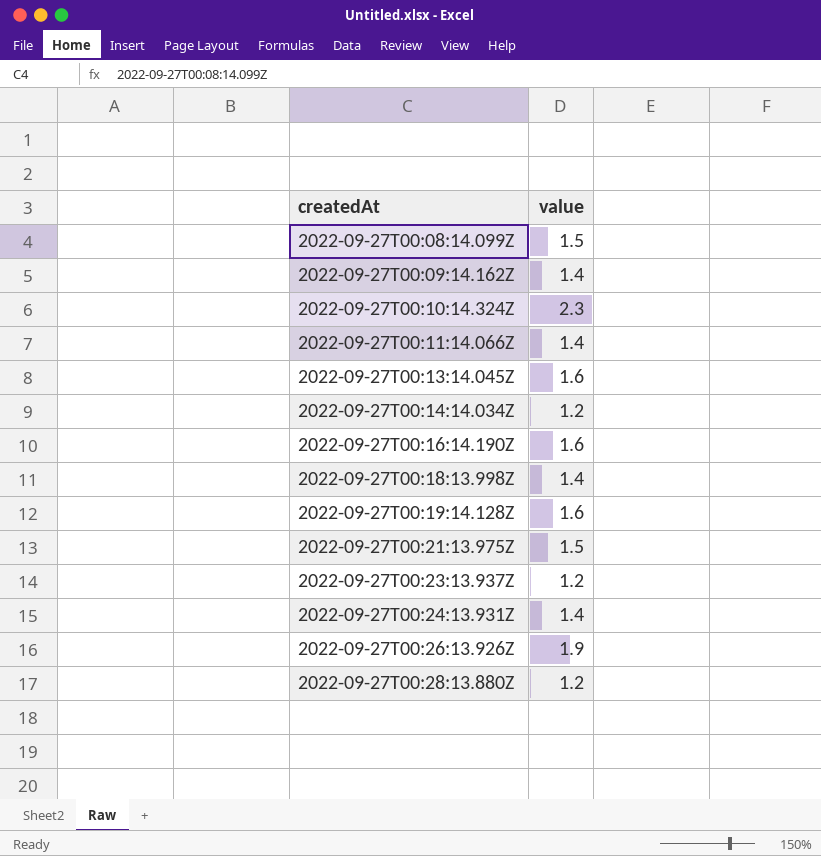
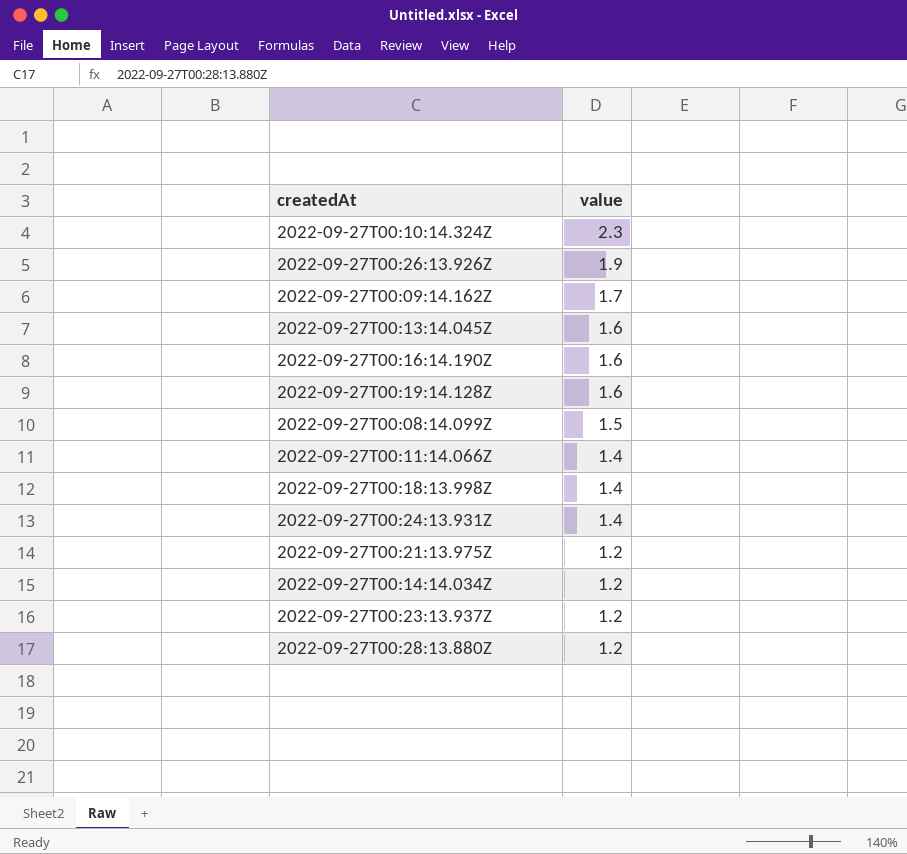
row order: createdAt ascending -> value descending
2022-09-27T00:09:14.162Z | value: 1.4 -> 1.7
2022-09-27T00:21:13.975Z | value: 1.5 -> 1.2

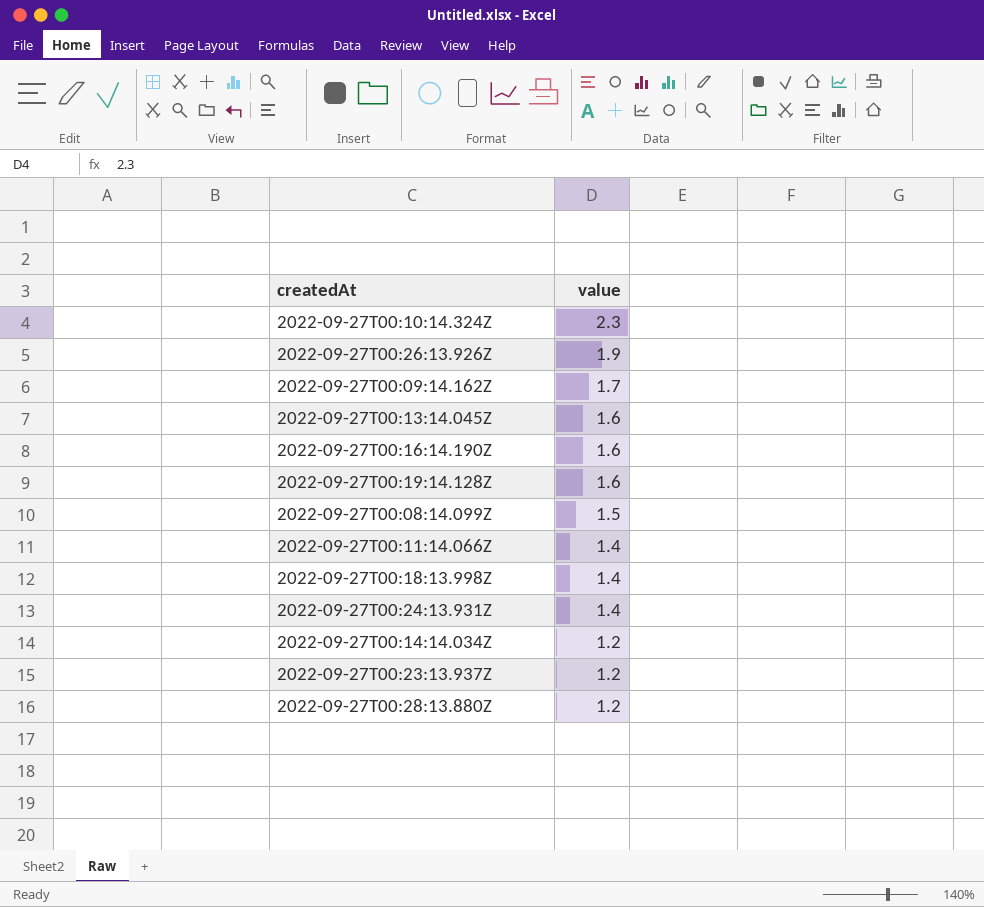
row 2022-09-27T00:21:13.975Z: 1.2 -> none

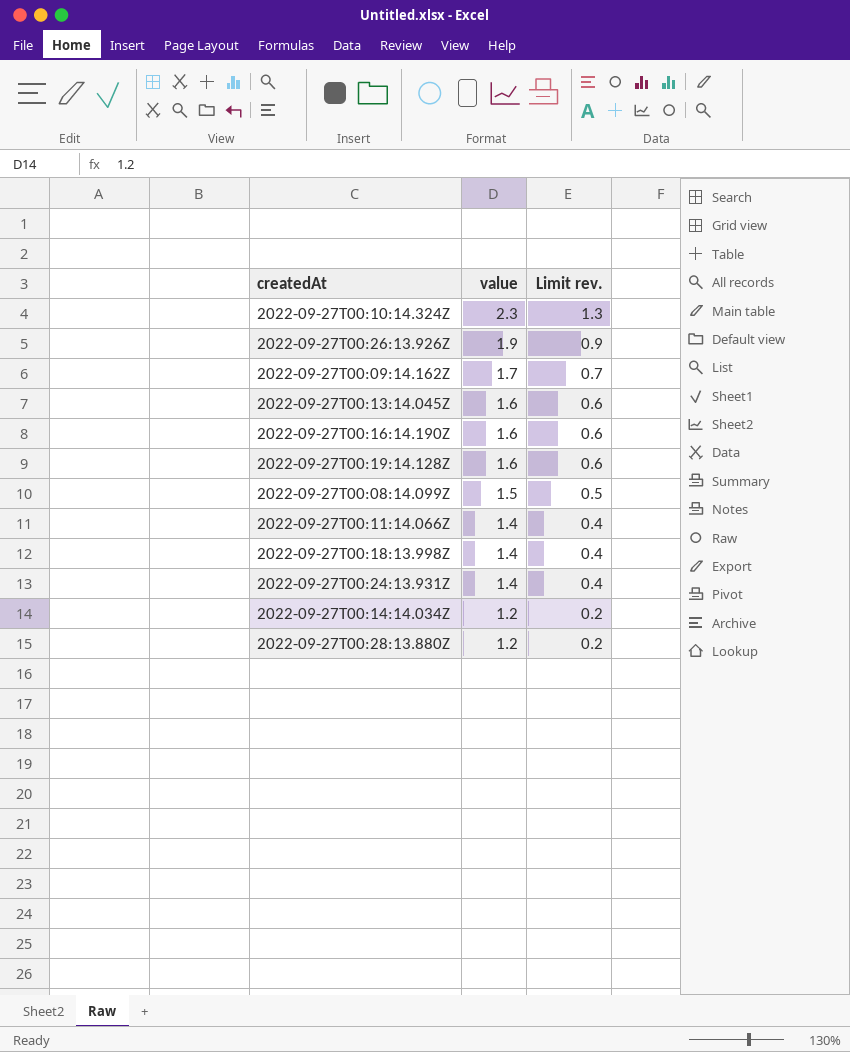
column Limit rev. | formula: none -> [value] - 1
row 2022-09-27T00:23:13.937Z: 1.2 -> none

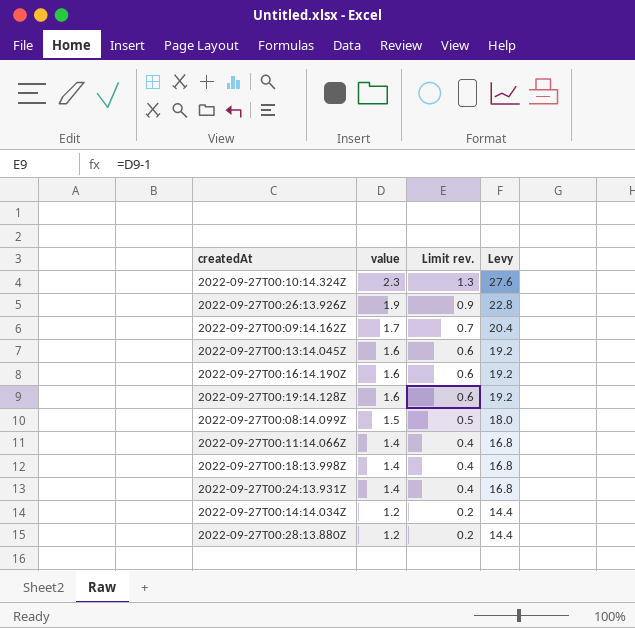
column Levy | formula: none -> [value] * 12

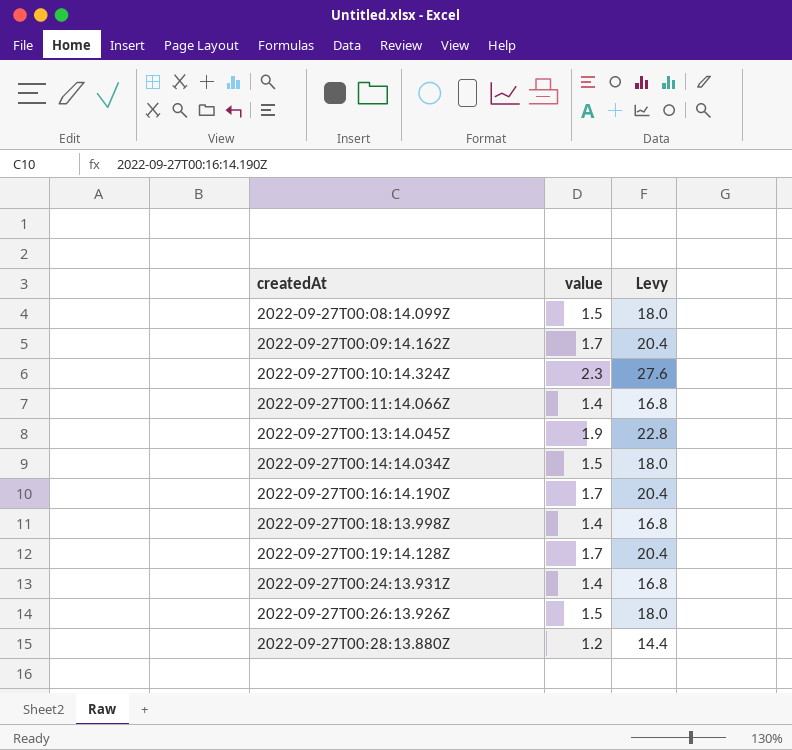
row order: value descending -> createdAt ascending
column Limit rev. | formula: [value] - 1 -> none
2022-09-27T00:13:14.045Z | value: 1.6 -> 1.9
2022-09-27T00:13:14.045Z | Levy: 19.2 -> 22.8
2022-09-27T00:14:14.034Z | value: 1.2 -> 1.5
2022-09-27T00:14:14.034Z | Levy: 14.4 -> 18.0
2022-09-27T00:16:14.190Z | value: 1.6 -> 1.7
2022-09-27T00:16:14.190Z | Levy: 19.2 -> 20.4
2022-09-27T00:19:14.128Z | value: 1.6 -> 1.7
2022-09-27T00:19:14.128Z | Levy: 19.2 -> 20.4
2022-09-27T00:26:13.926Z | value: 1.9 -> 1.5
2022-09-27T00:26:13.926Z | Levy: 22.8 -> 18.0

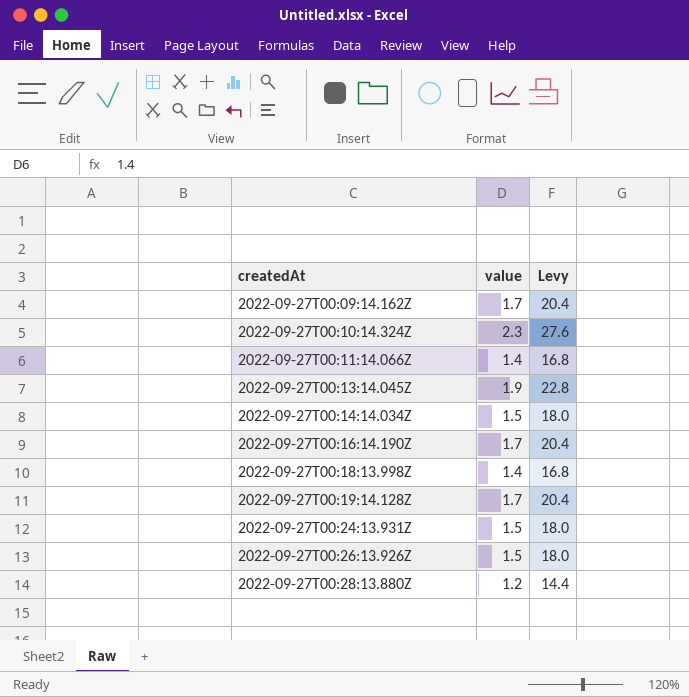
row 2022-09-27T00:08:14.099Z: 1.5 | 18.0 -> none
2022-09-27T00:24:13.931Z | value: 1.4 -> 1.5
2022-09-27T00:24:13.931Z | Levy: 16.8 -> 18.0

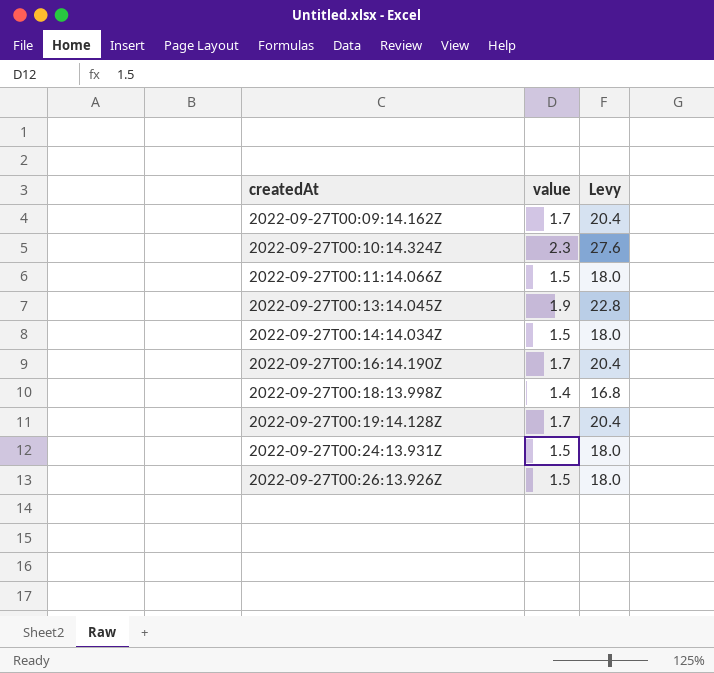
row 2022-09-27T00:28:13.880Z: 1.2 | 14.4 -> none
2022-09-27T00:11:14.066Z | value: 1.4 -> 1.5
2022-09-27T00:11:14.066Z | Levy: 16.8 -> 18.0

